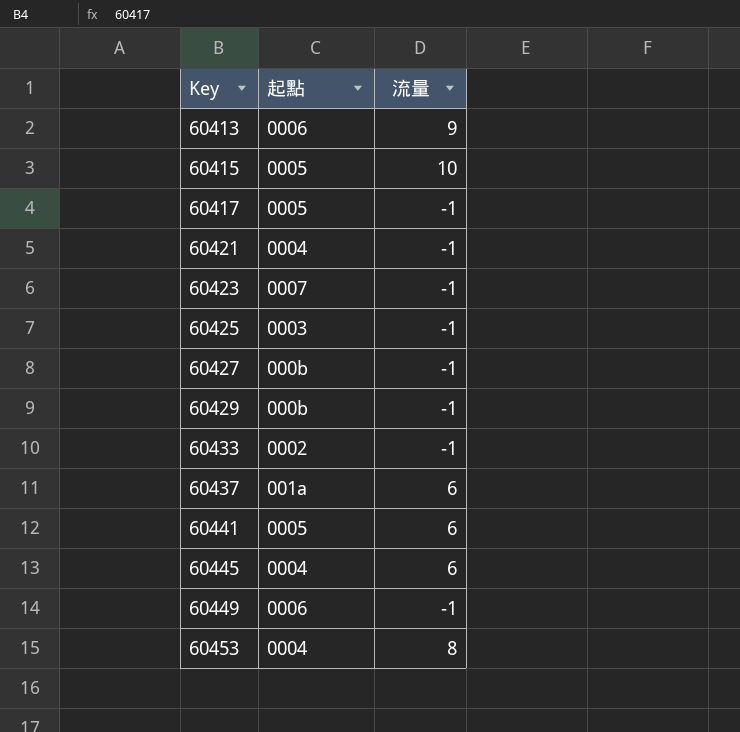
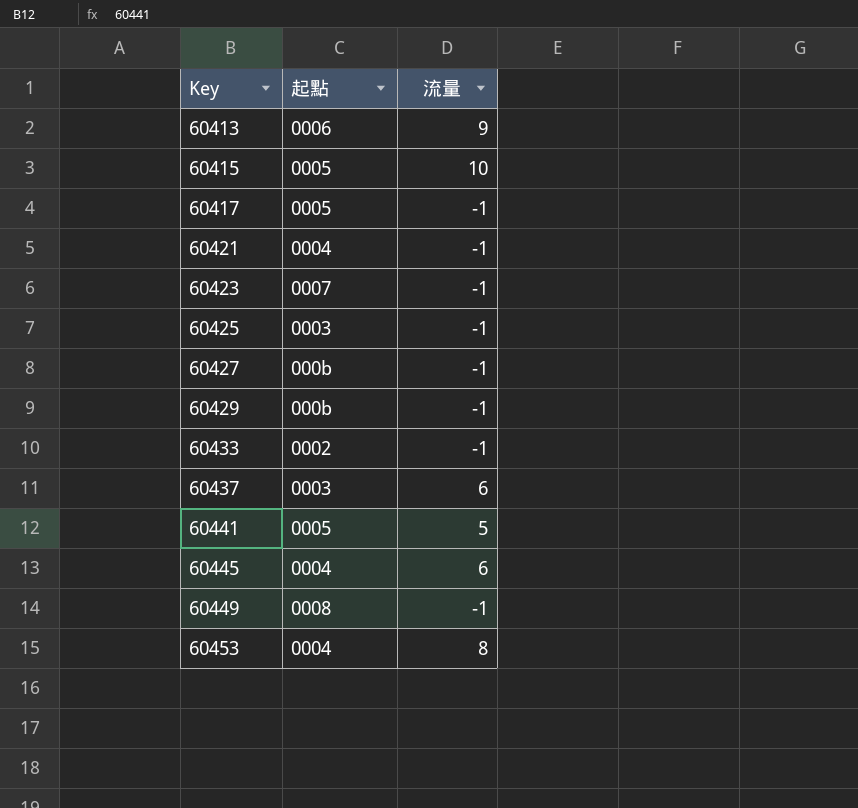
60437 | 起點: 001a -> 0003
60441 | 流量: 6 -> 5
60449 | 起點: 0006 -> 0008

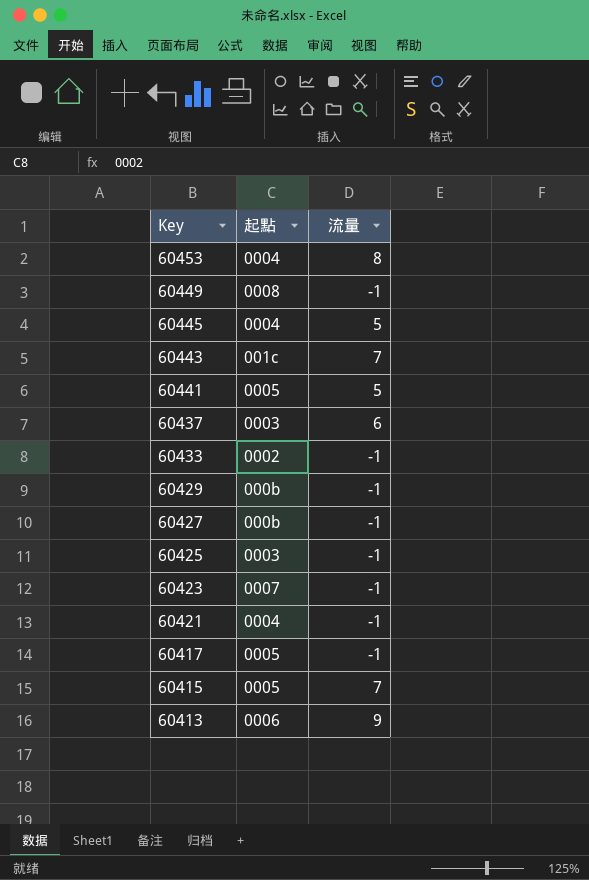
row order: Key ascending -> Key descending
60445 | 流量: 6 -> 5
row 60443: none -> 001c | 7
60415 | 流量: 10 -> 7

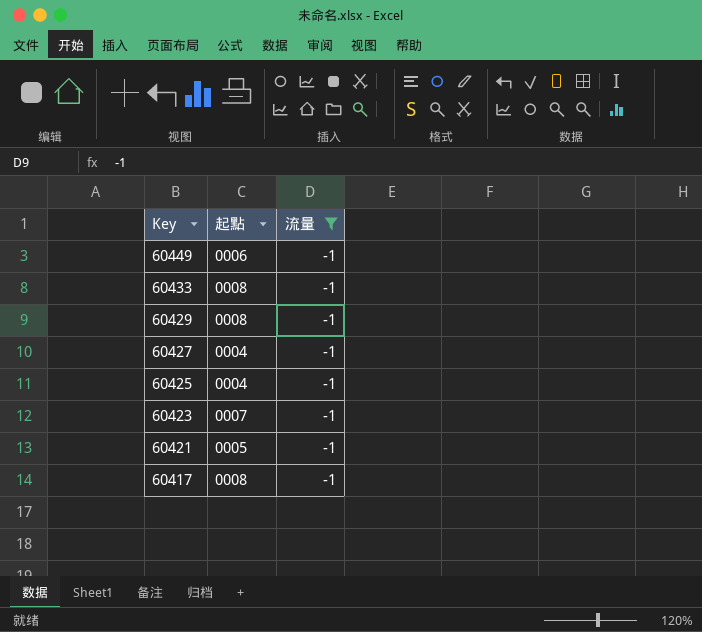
filter: none -> 流量 = -1
60449 | 起點: 0008 -> 0006
60433 | 起點: 0002 -> 0008
60429 | 起點: 000b -> 0008
60427 | 起點: 000b -> 0004
60425 | 起點: 0003 -> 0004
60421 | 起點: 0004 -> 0005
60417 | 起點: 0005 -> 0008

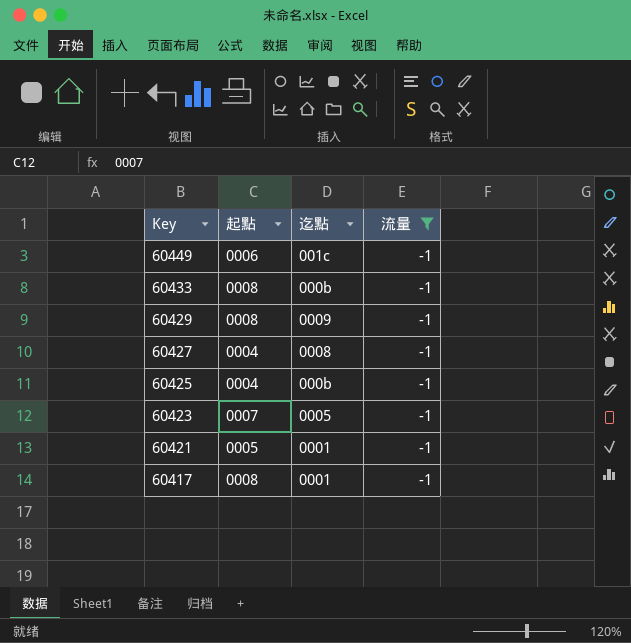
column 迄點 | position: none -> 3

